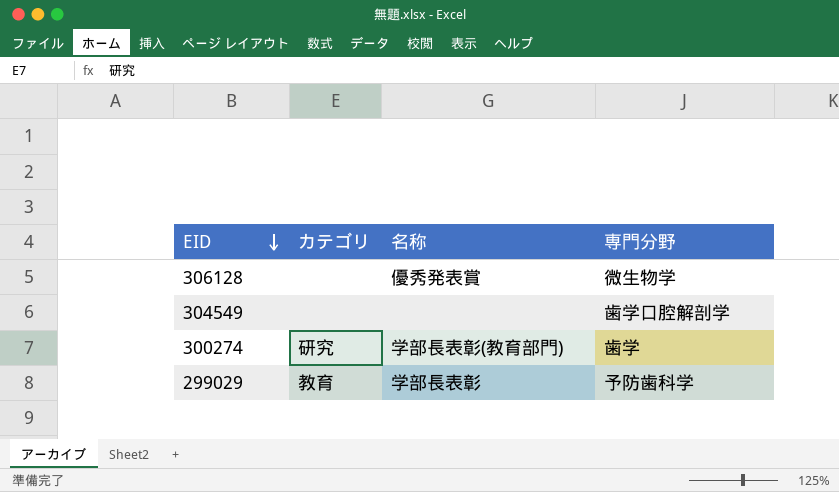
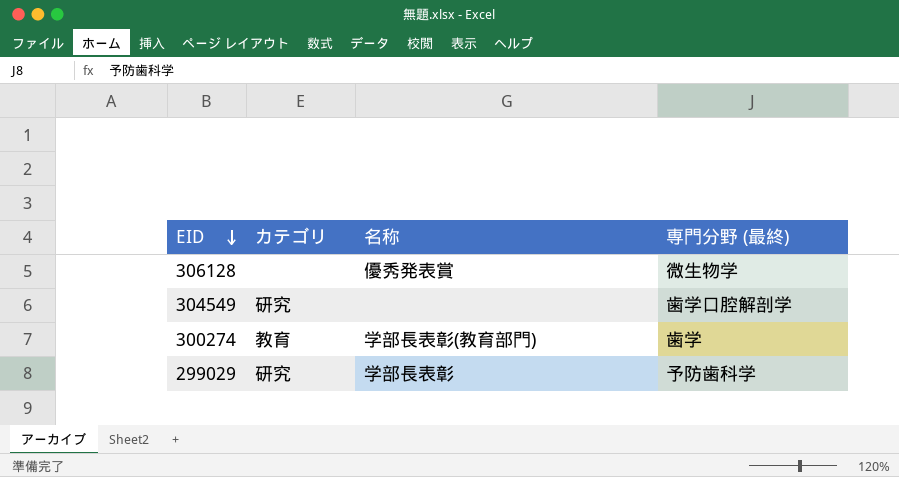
column name: 専門分野 -> 専門分野 (最終)
304549 | カテゴリ: none -> 研究
300274 | カテゴリ: 研究 -> 教育
299029 | カテゴリ: 教育 -> 研究

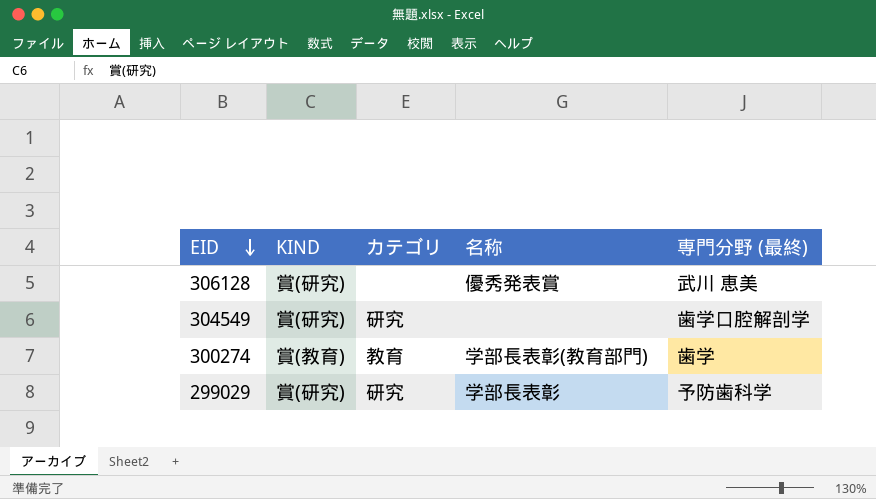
column KIND | position: none -> 2
306128 | 専門分野 (最終): 微生物学 -> 武川 恵美

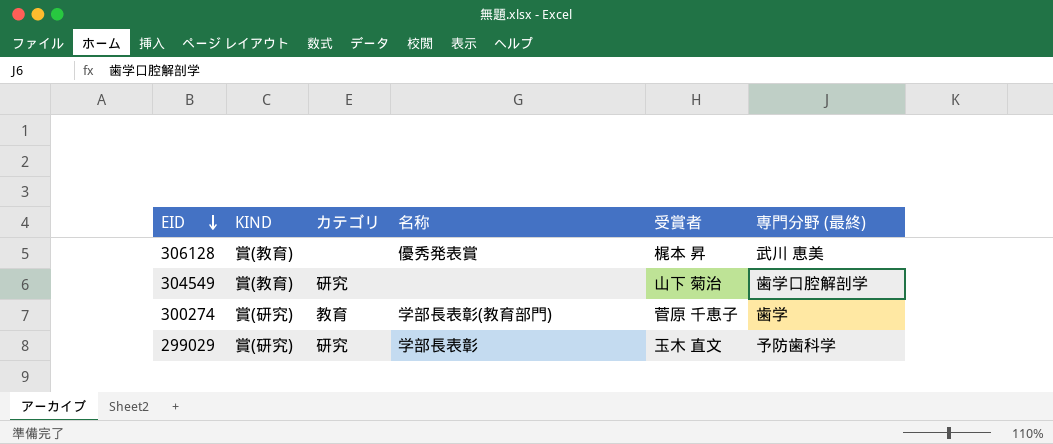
column 受賞者 | position: none -> 5
306128 | KIND: 賞(研究) -> 賞(教育)
304549 | KIND: 賞(研究) -> 賞(教育)
300274 | KIND: 賞(教育) -> 賞(研究)

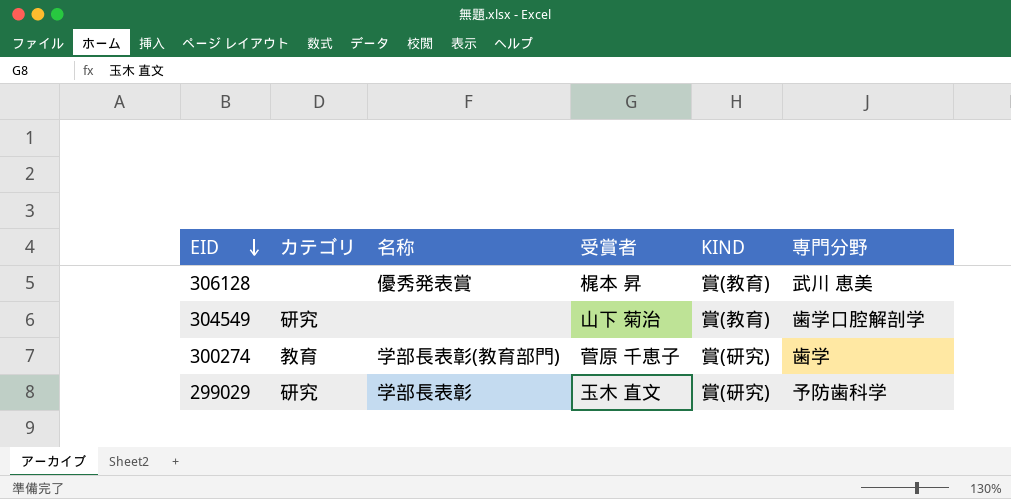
column KIND | position: 2 -> 5
column name: 専門分野 (最終) -> 専門分野

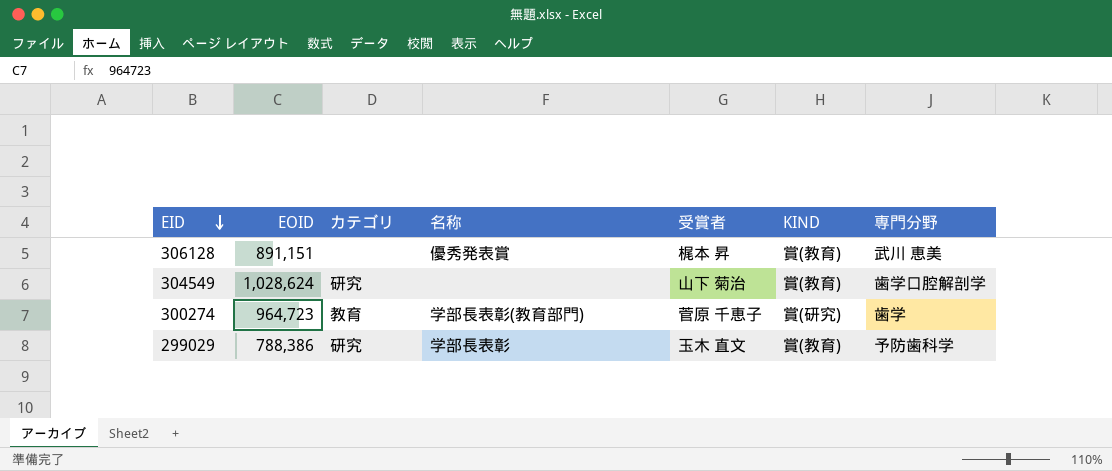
column EOID | position: none -> 2
299029 | KIND: 賞(研究) -> 賞(教育)

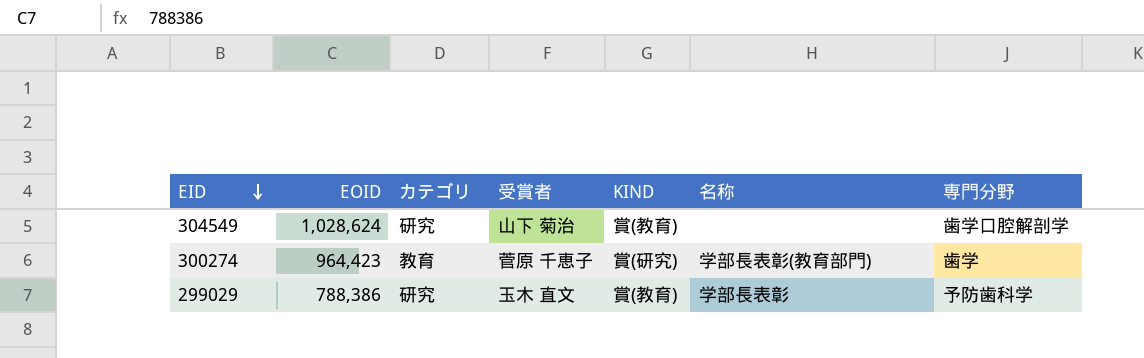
column 名称 | position: 4 -> 6
row 306128: 891,151 | none | 優秀発表賞 | 梶本 昇 | 賞(教育) | 武川 恵美 -> none
300274 | EOID: 964,723 -> 964,423

